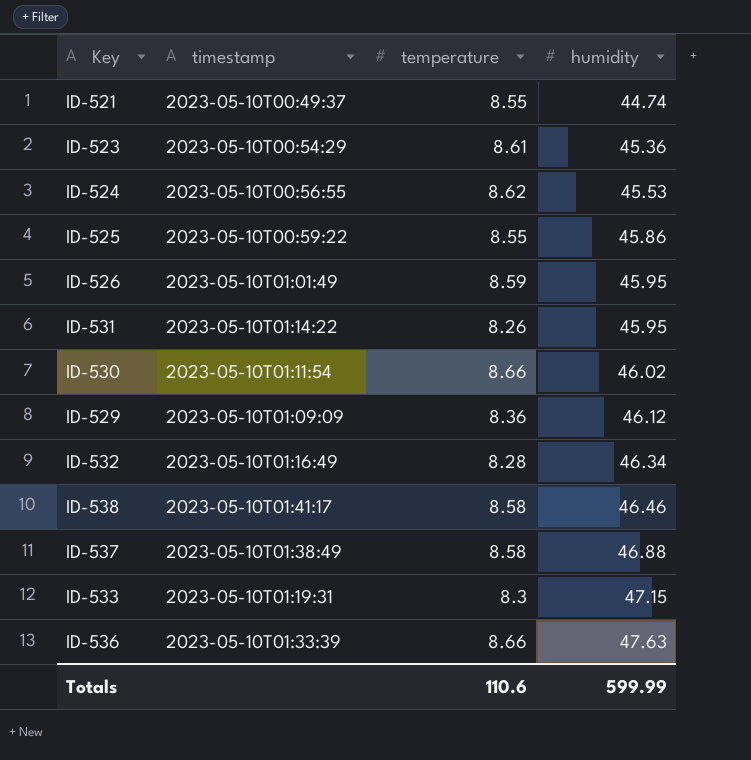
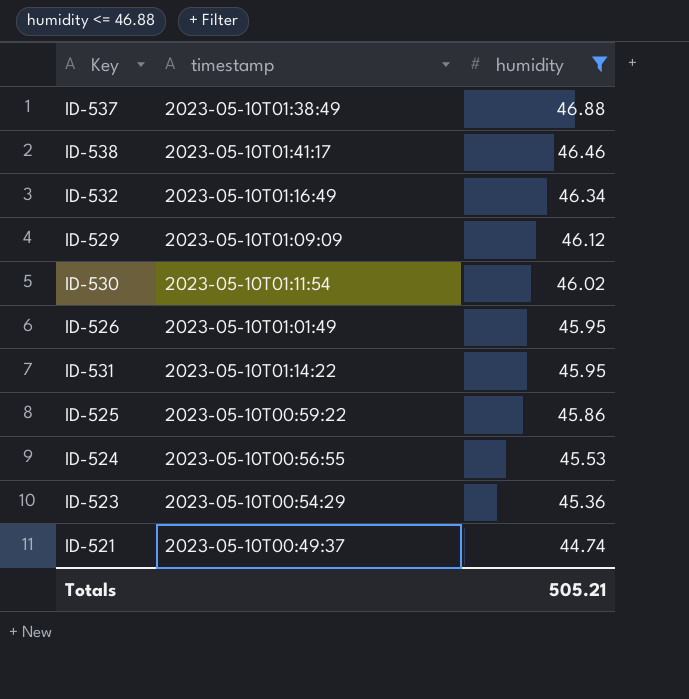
filter: none -> humidity <= 46.88
row order: humidity ascending -> humidity descending
column temperature | position: 3 -> none
Totals | humidity: 599.99 -> 505.21

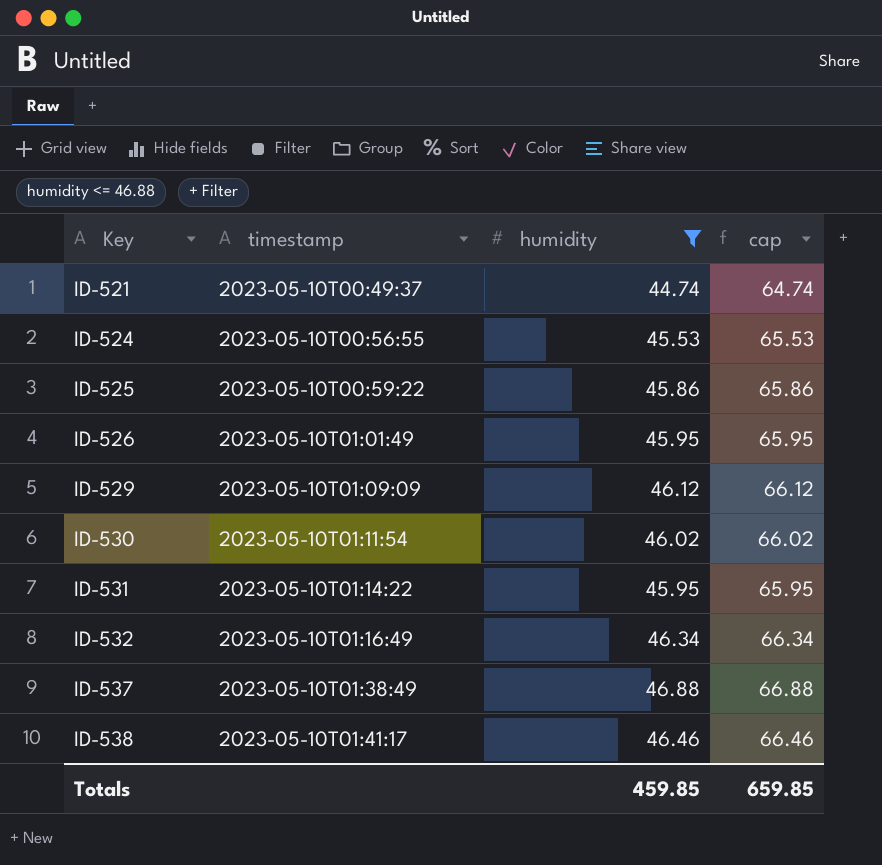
row order: humidity descending -> Key ascending
column cap | formula: none -> [humidity] + 20
row ID-523: 2023-05-10T00:54:29 | 45.36 -> none
Totals | humidity: 505.21 -> 459.85

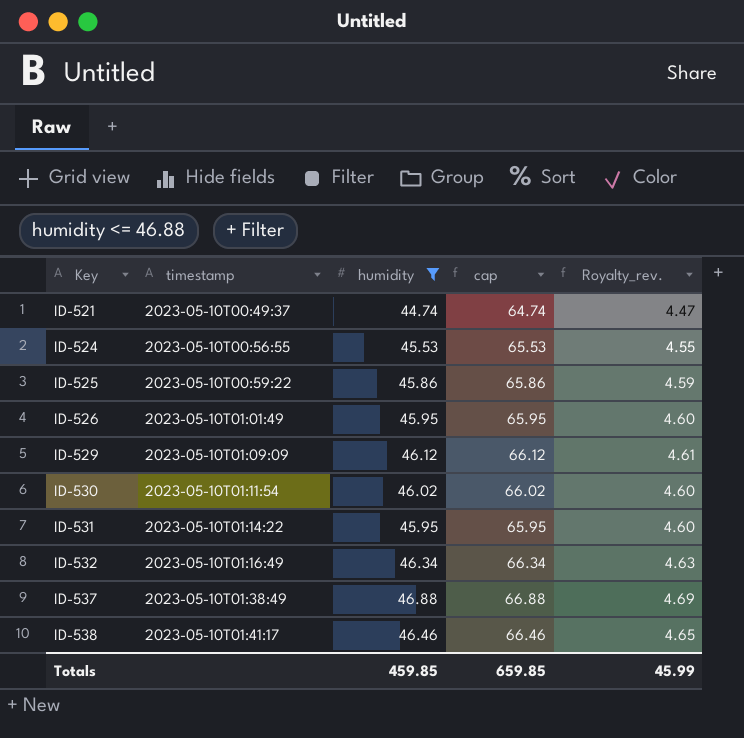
column Royalty_rev. | formula: none -> [humidity] * 0.1

